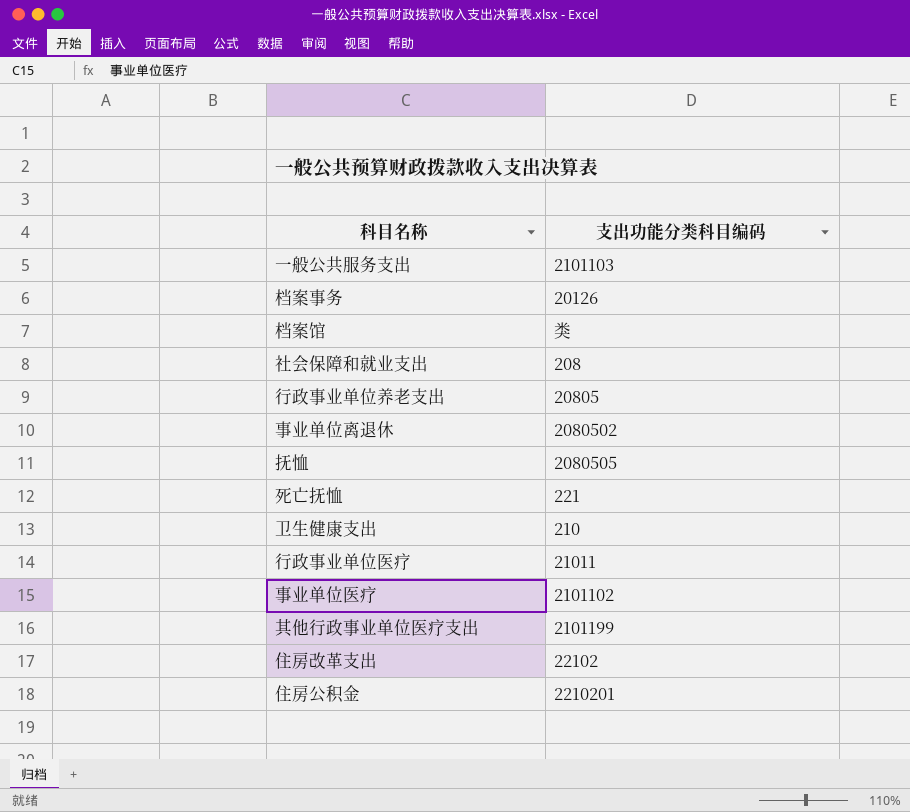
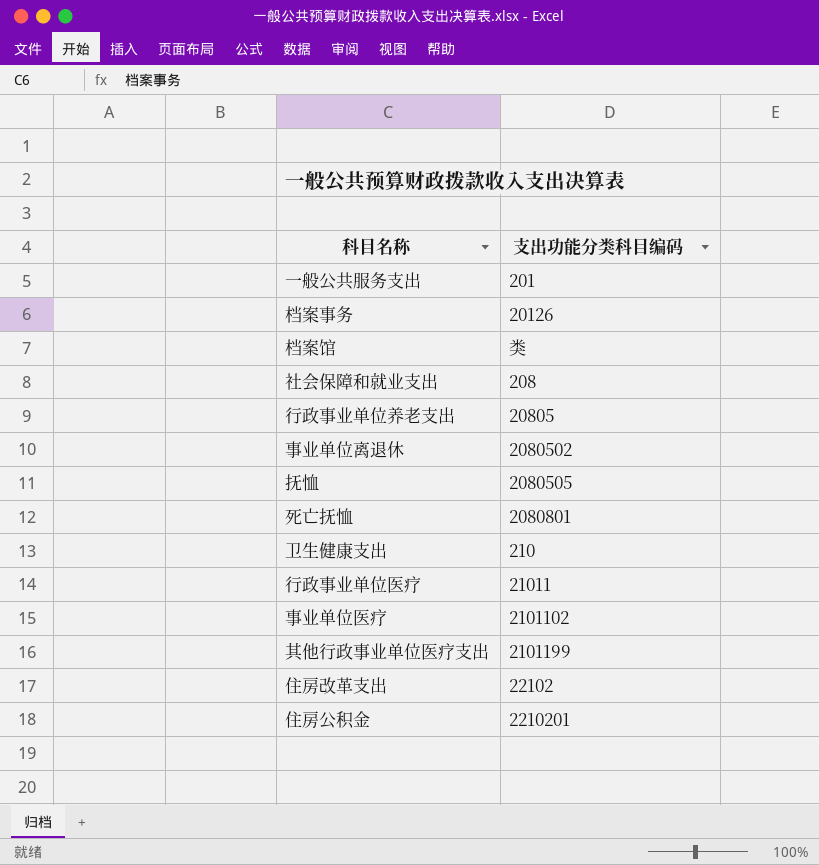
一般公共服务支出 | 支出功能分类科目编码: 2101103 -> 201
死亡抚恤 | 支出功能分类科目编码: 221 -> 2080801

